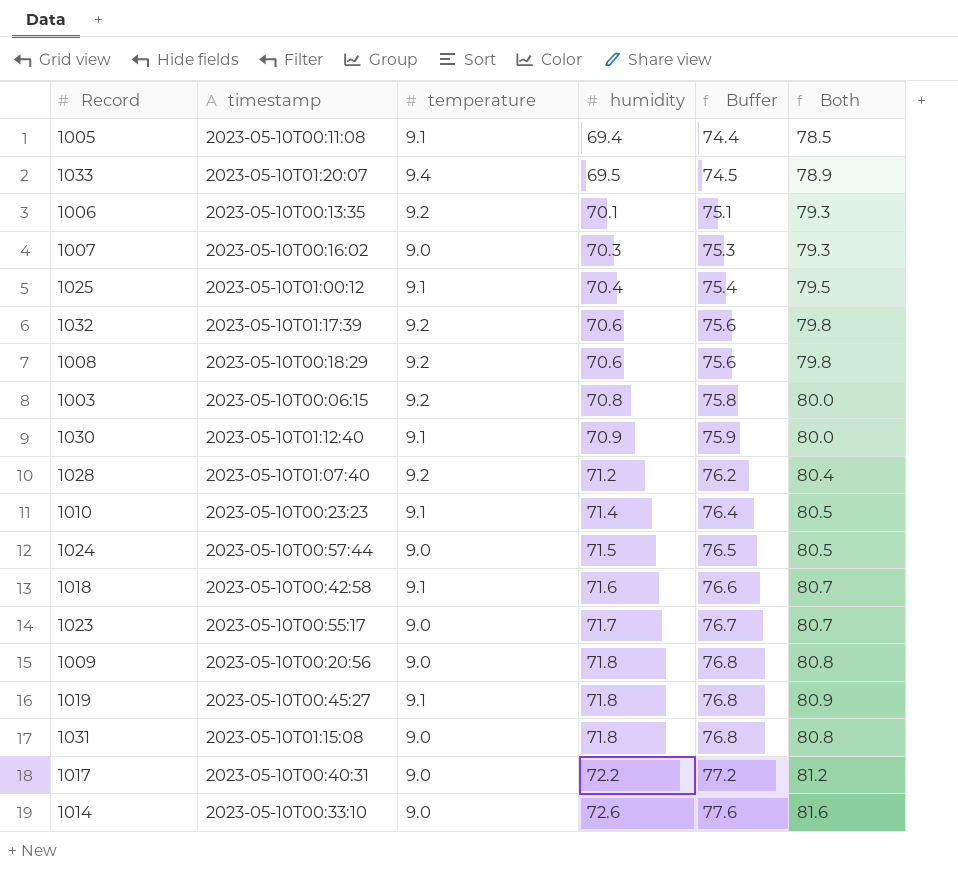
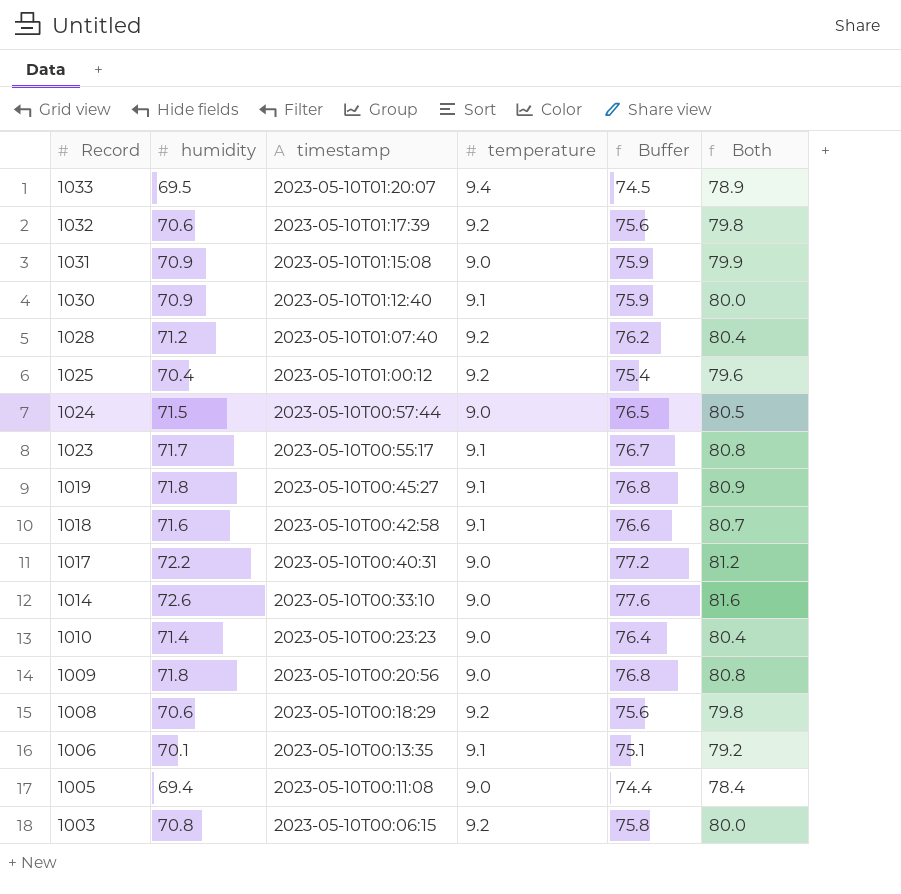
row order: humidity ascending -> Record descending
column humidity | position: 4 -> 2
row 1007: 2023-05-10T00:16:02 | 9.0 | 70.3 | 75.3 | 79.3 -> none
1031 | humidity: 71.8 -> 70.9
1031 | Buffer: 76.8 -> 75.9
1031 | Both: 80.8 -> 79.9
1025 | temperature: 9.1 -> 9.2
1025 | Both: 79.5 -> 79.6
1023 | temperature: 9.0 -> 9.1
1023 | Both: 80.7 -> 80.8
1010 | temperature: 9.1 -> 9.0
1010 | Both: 80.5 -> 80.4
1006 | temperature: 9.2 -> 9.1
1006 | Both: 79.3 -> 79.2
1005 | temperature: 9.1 -> 9.0
1005 | Both: 78.5 -> 78.4

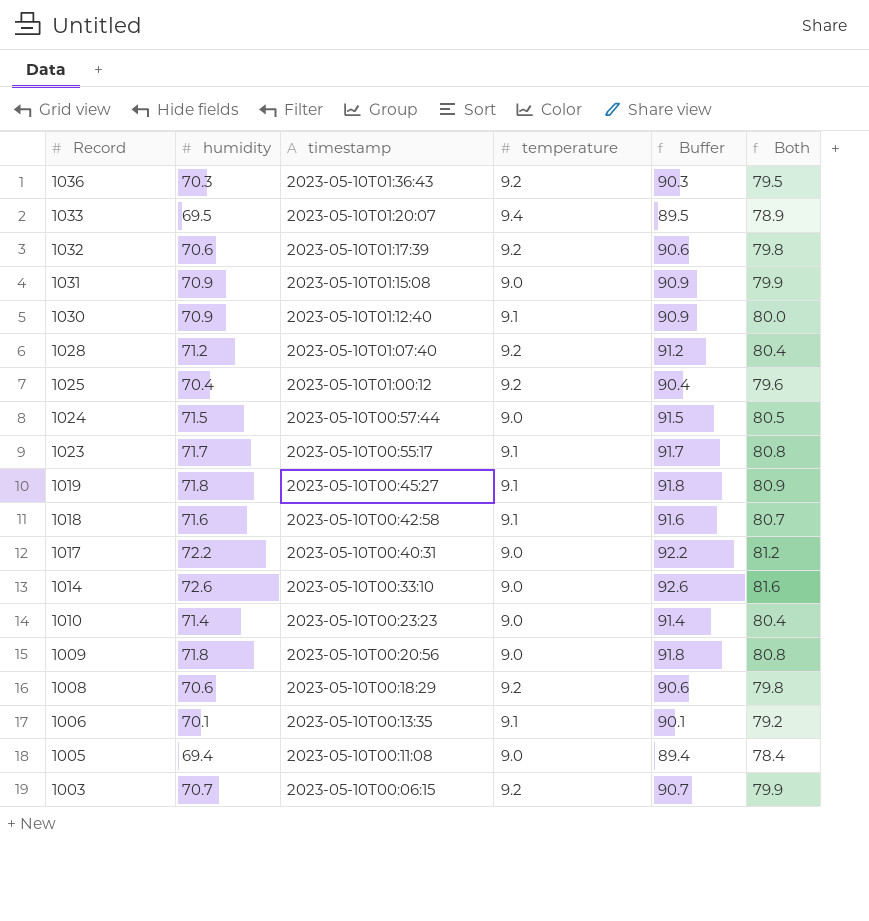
column Buffer | formula: [humidity] + 5 -> [humidity] + 20
row 1036: none -> 70.3 | 2023-05-10T01:36:43 | 9.2 | 90.3 | 79.5
1003 | humidity: 70.8 -> 70.7
1003 | Both: 80.0 -> 79.9

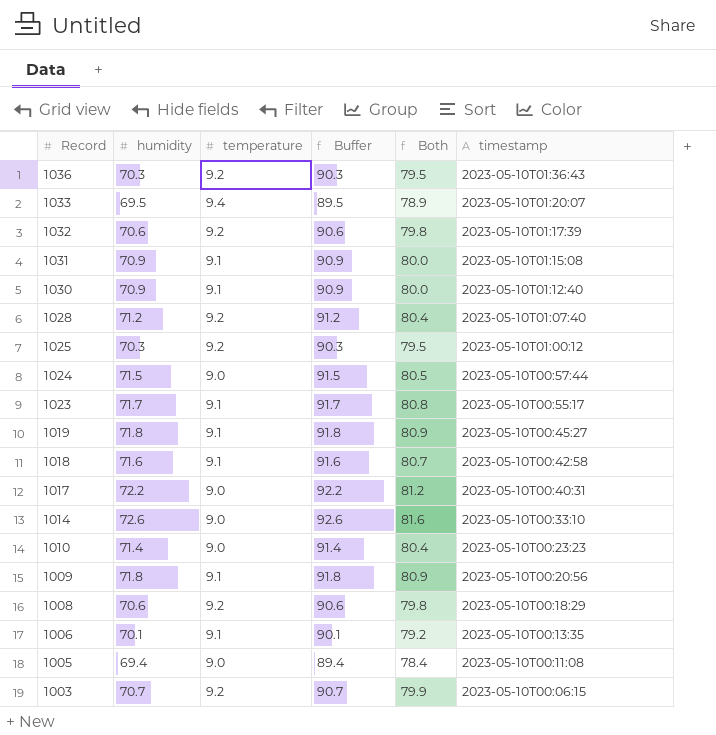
column timestamp | position: 3 -> 6
1031 | temperature: 9.0 -> 9.1
1031 | Both: 79.9 -> 80.0
1025 | humidity: 70.4 -> 70.3
1025 | Buffer: 90.4 -> 90.3
1025 | Both: 79.6 -> 79.5
1009 | temperature: 9.0 -> 9.1
1009 | Both: 80.8 -> 80.9

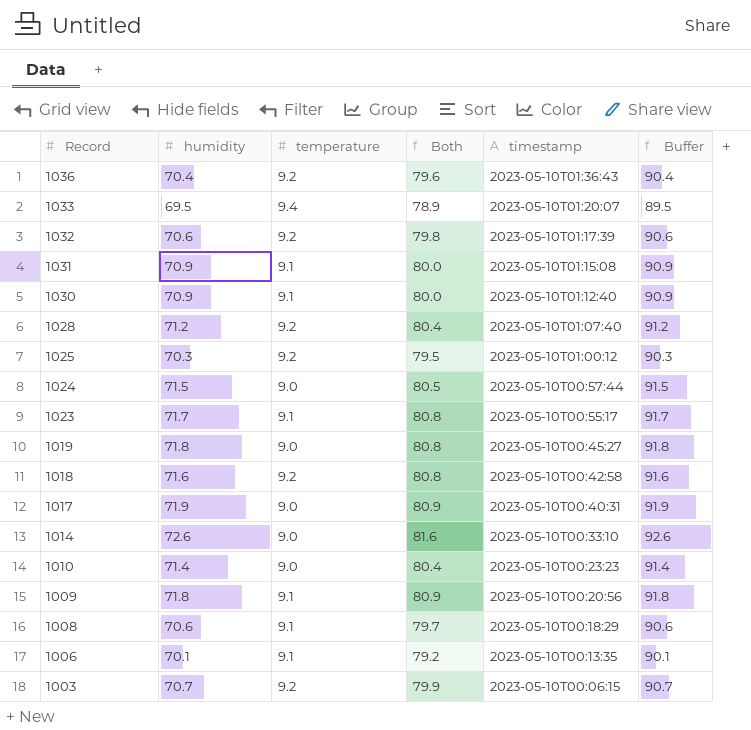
column Buffer | position: 4 -> 6
row 1005: 69.4 | 9.0 | 89.4 | 78.4 | 2023-05-10T00:11:08 -> none
1036 | humidity: 70.3 -> 70.4
1036 | Both: 79.5 -> 79.6
1036 | Buffer: 90.3 -> 90.4
1019 | temperature: 9.1 -> 9.0
1019 | Both: 80.9 -> 80.8
1018 | temperature: 9.1 -> 9.2
1018 | Both: 80.7 -> 80.8
1017 | humidity: 72.2 -> 71.9
1017 | Both: 81.2 -> 80.9
1017 | Buffer: 92.2 -> 91.9
1008 | temperature: 9.2 -> 9.1
1008 | Both: 79.8 -> 79.7

